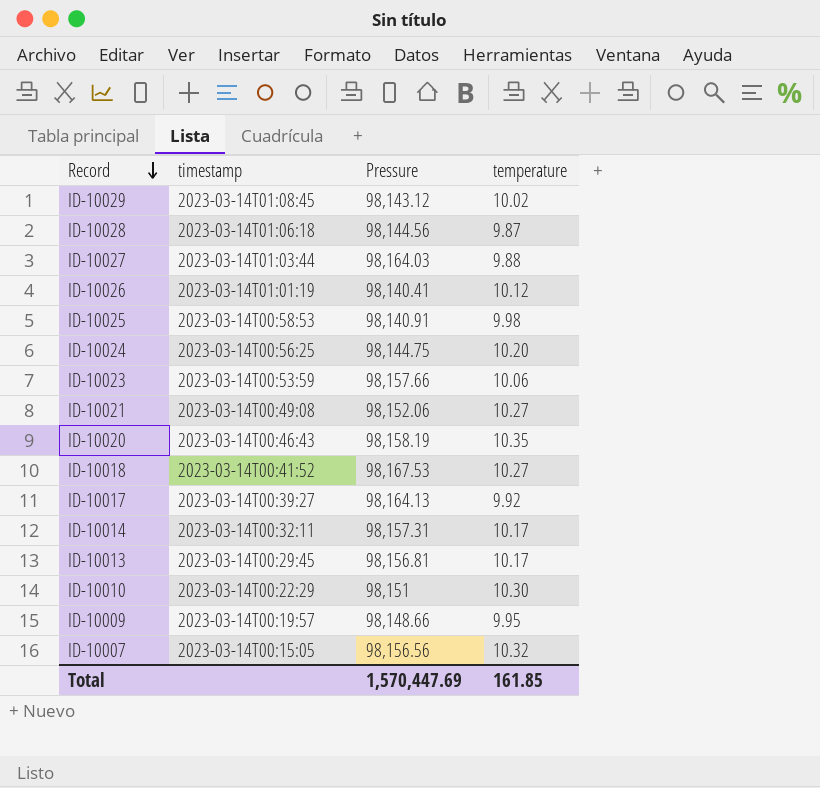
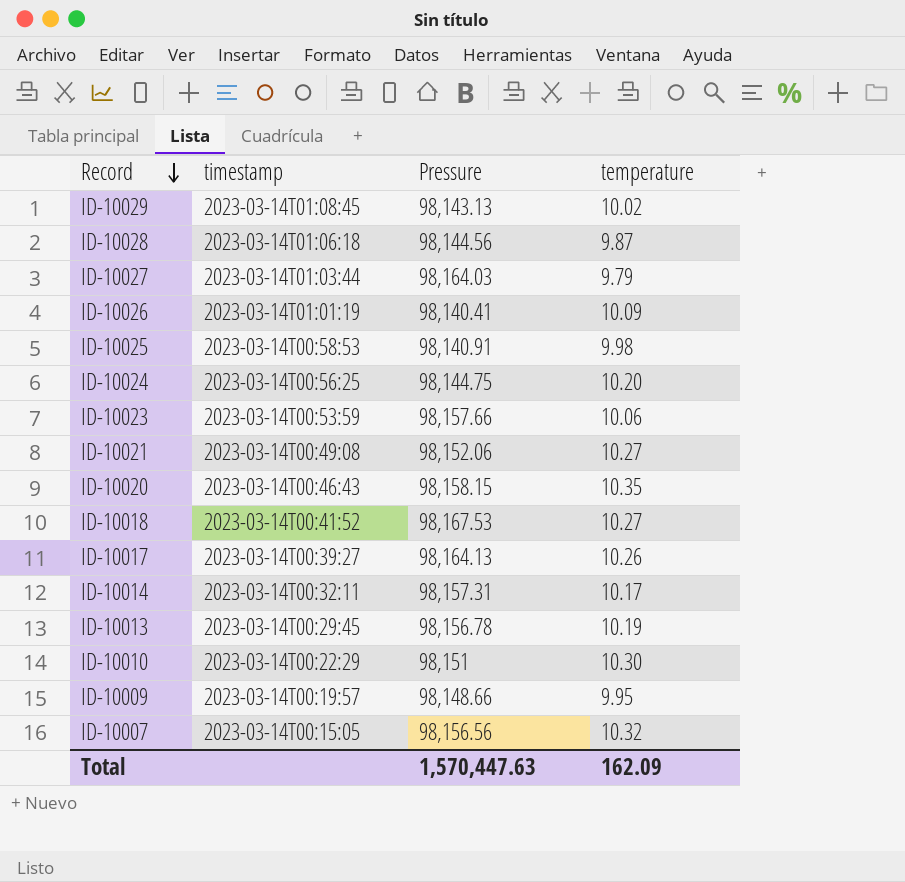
ID-10029 | Pressure: 98,143.12 -> 98,143.13
ID-10027 | temperature: 9.88 -> 9.79
ID-10026 | temperature: 10.12 -> 10.09
ID-10020 | Pressure: 98,158.19 -> 98,158.15
ID-10017 | temperature: 9.92 -> 10.26
ID-10013 | Pressure: 98,156.81 -> 98,156.78
ID-10013 | temperature: 10.17 -> 10.19
Total | Pressure: 1,570,447.69 -> 1,570,447.63
Total | temperature: 161.85 -> 162.09

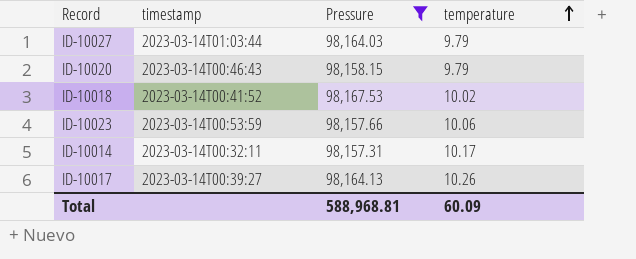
filter: none -> Pressure >= 98,157.31
row order: Record descending -> temperature ascending
ID-10020 | temperature: 10.35 -> 9.79
ID-10018 | temperature: 10.27 -> 10.02
Total | Pressure: 1,570,447.63 -> 588,968.81
Total | temperature: 162.09 -> 60.09

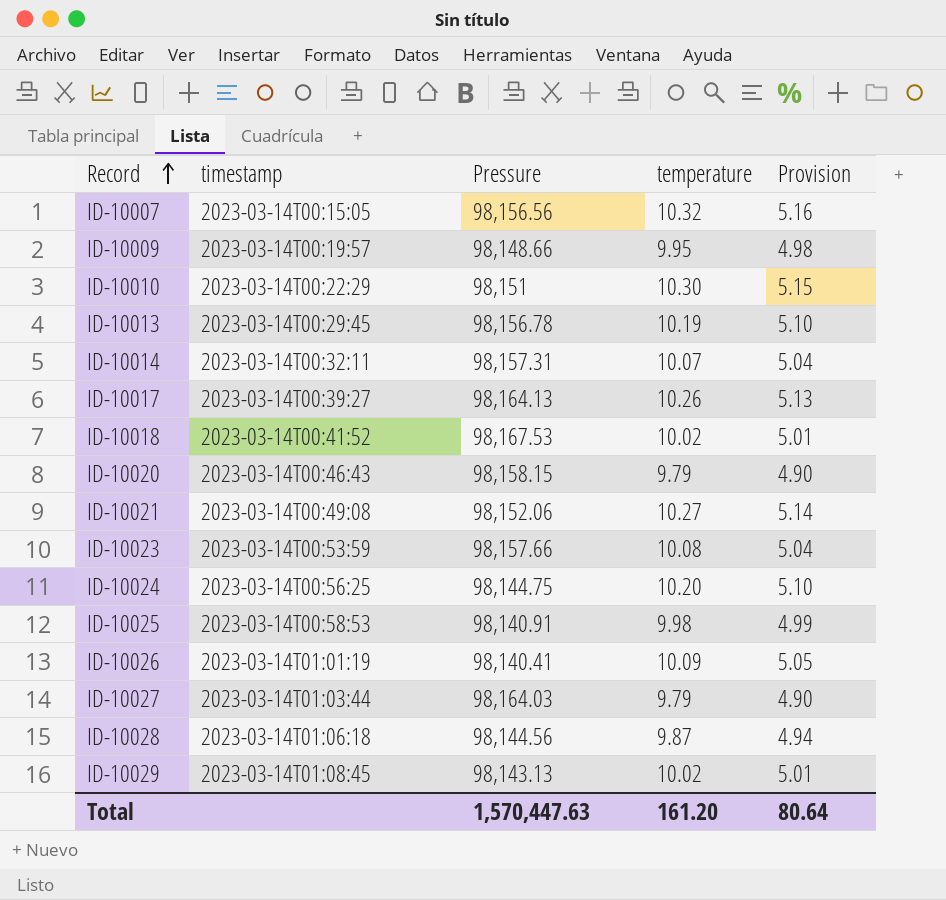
filter: Pressure >= 98,157.31 -> none
row order: temperature ascending -> Record ascending
column Provision | formula: none -> [temperature] * 0.5
ID-10014 | temperature: 10.17 -> 10.07
ID-10023 | temperature: 10.06 -> 10.08
Total | Pressure: 588,968.81 -> 1,570,447.63
Total | temperature: 60.09 -> 161.20

